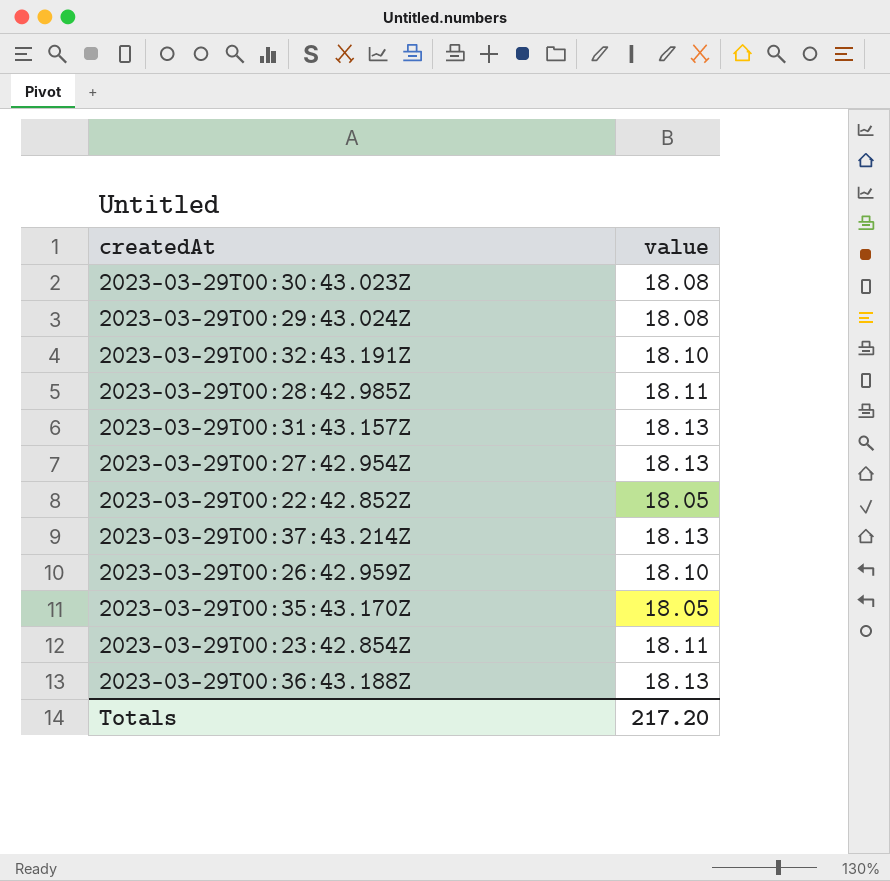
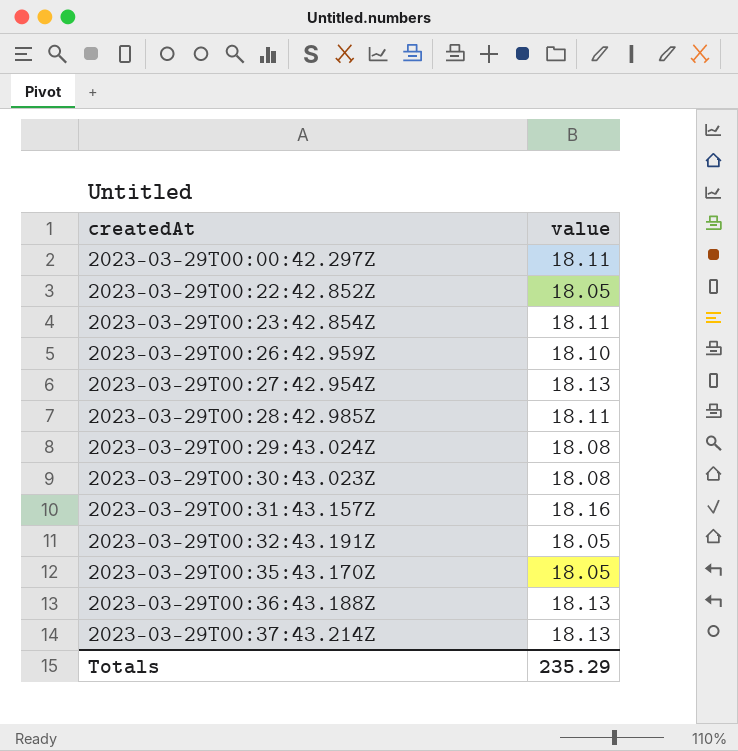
row order: none -> createdAt ascending
row 2023-03-29T00:00:42.297Z: none -> 18.11
2023-03-29T00:31:43.157Z | value: 18.13 -> 18.16
2023-03-29T00:32:43.191Z | value: 18.10 -> 18.05
Totals | value: 217.20 -> 235.29

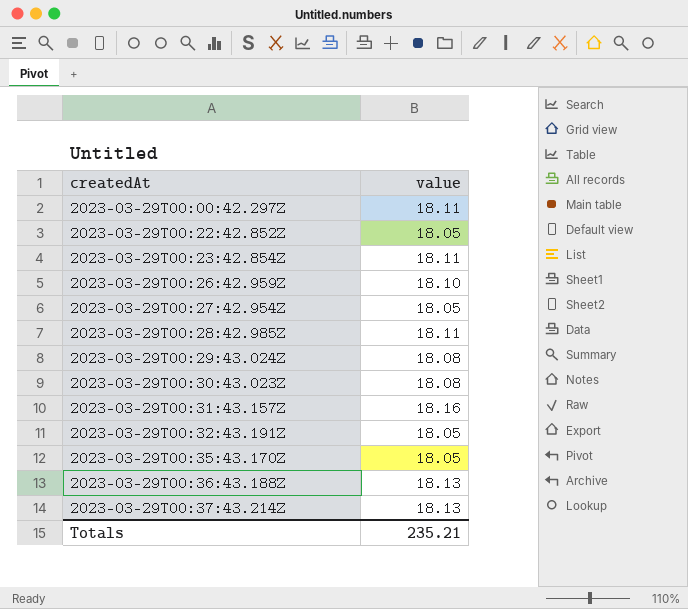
2023-03-29T00:27:42.954Z | value: 18.13 -> 18.05
Totals | value: 235.29 -> 235.21

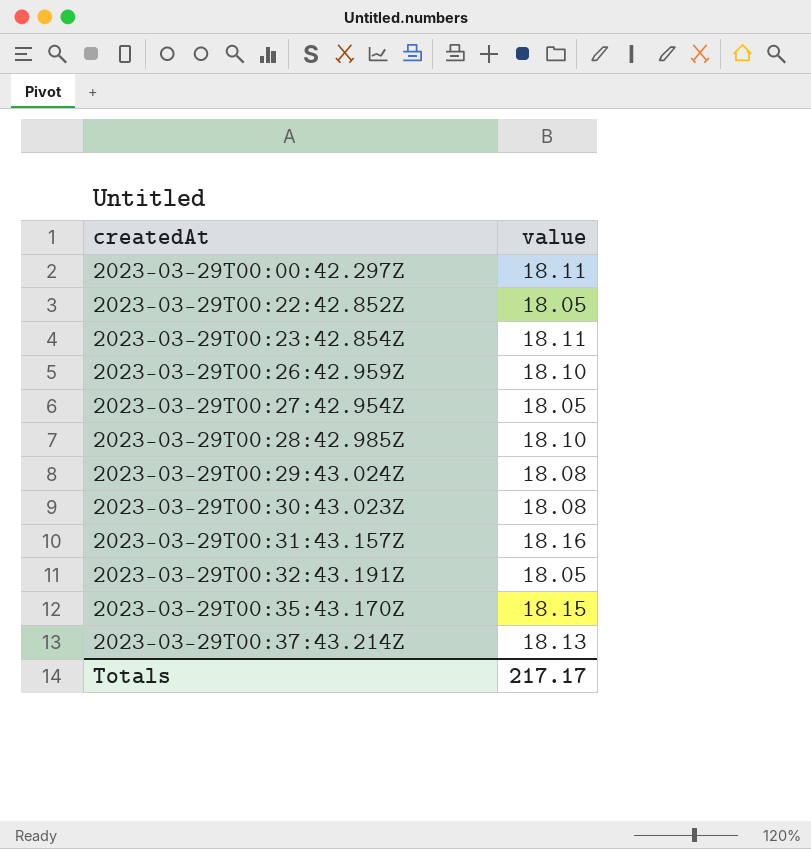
row 2023-03-29T00:36:43.188Z: 18.13 -> none
2023-03-29T00:28:42.985Z | value: 18.11 -> 18.10
2023-03-29T00:35:43.170Z | value: 18.05 -> 18.15
Totals | value: 235.21 -> 217.17

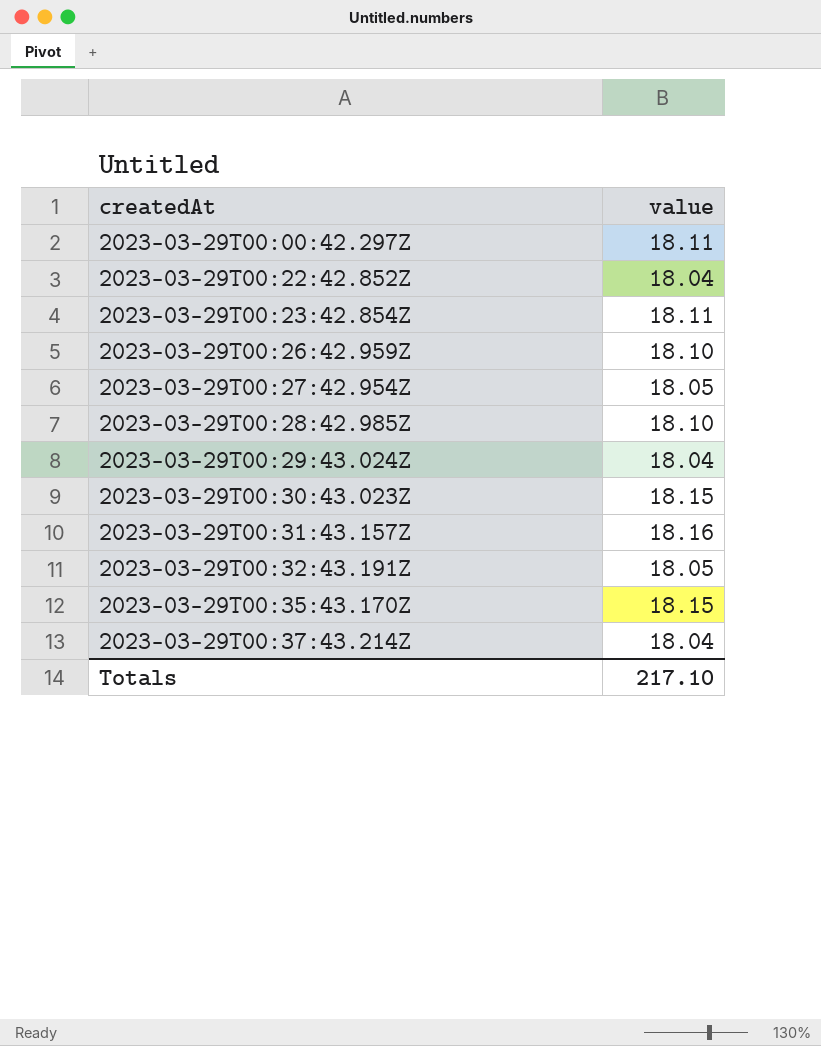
2023-03-29T00:22:42.852Z | value: 18.05 -> 18.04
2023-03-29T00:29:43.024Z | value: 18.08 -> 18.04
2023-03-29T00:30:43.023Z | value: 18.08 -> 18.15
2023-03-29T00:37:43.214Z | value: 18.13 -> 18.04
Totals | value: 217.17 -> 217.10

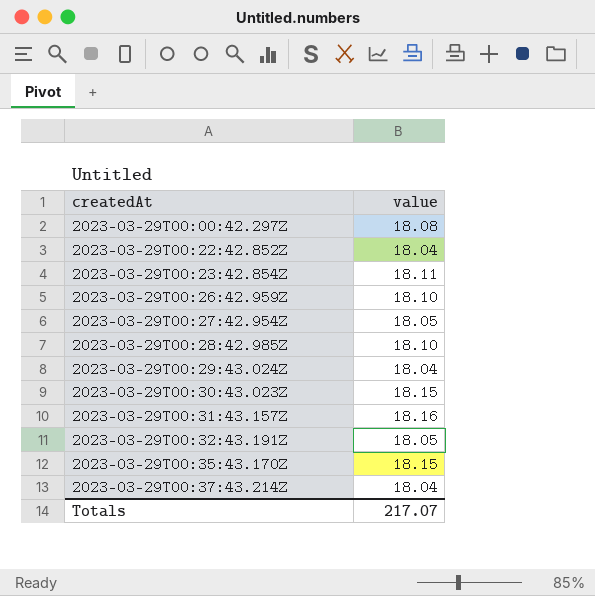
2023-03-29T00:00:42.297Z | value: 18.11 -> 18.08
Totals | value: 217.10 -> 217.07

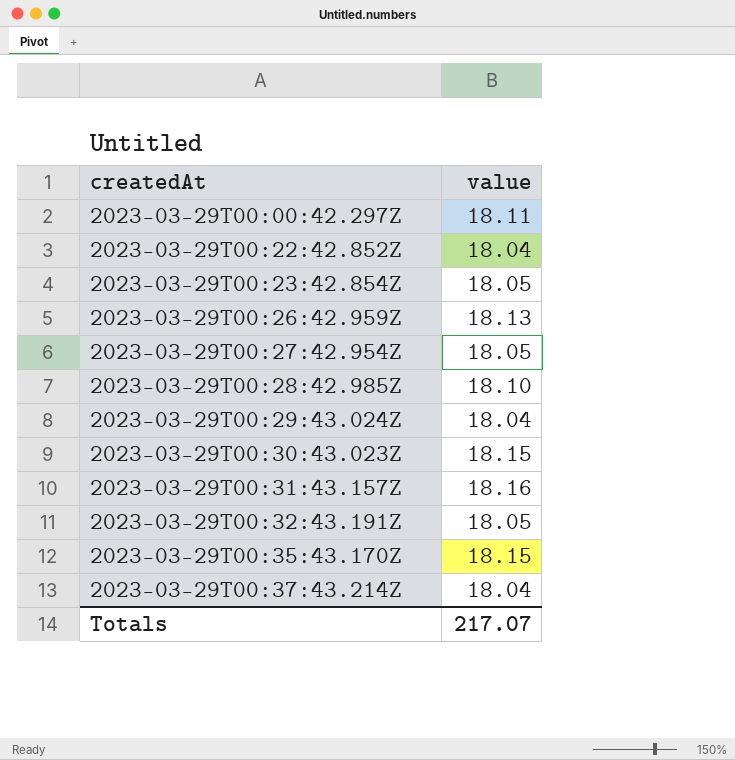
2023-03-29T00:00:42.297Z | value: 18.08 -> 18.11
2023-03-29T00:23:42.854Z | value: 18.11 -> 18.05
2023-03-29T00:26:42.959Z | value: 18.10 -> 18.13

